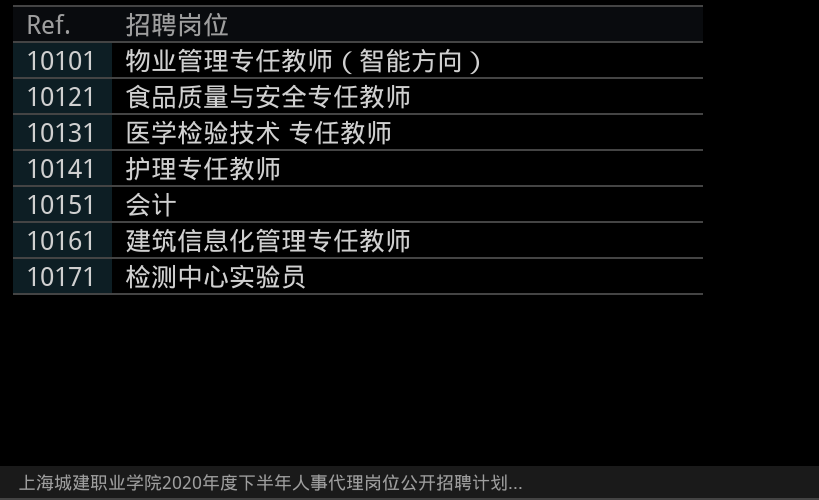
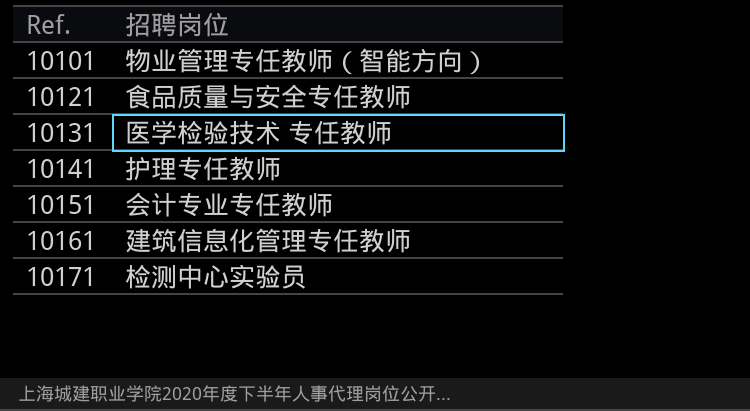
10151 | 招聘岗位: 会计 -> 会计专业专任教师

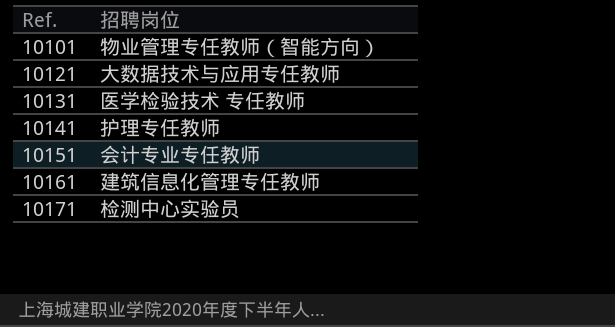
10121 | 招聘岗位: 食品质量与安全专任教师 -> 大数据技术与应用专任教师

